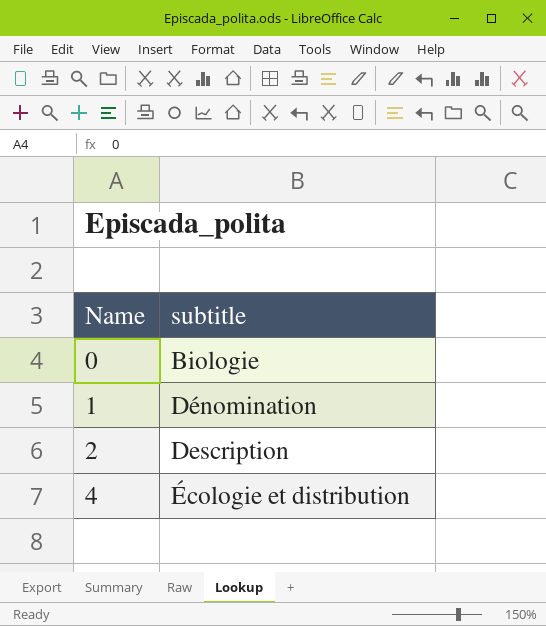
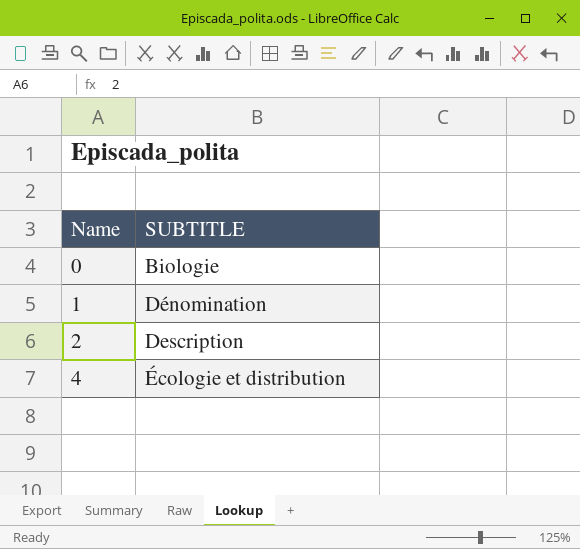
column name: subtitle -> SUBTITLE

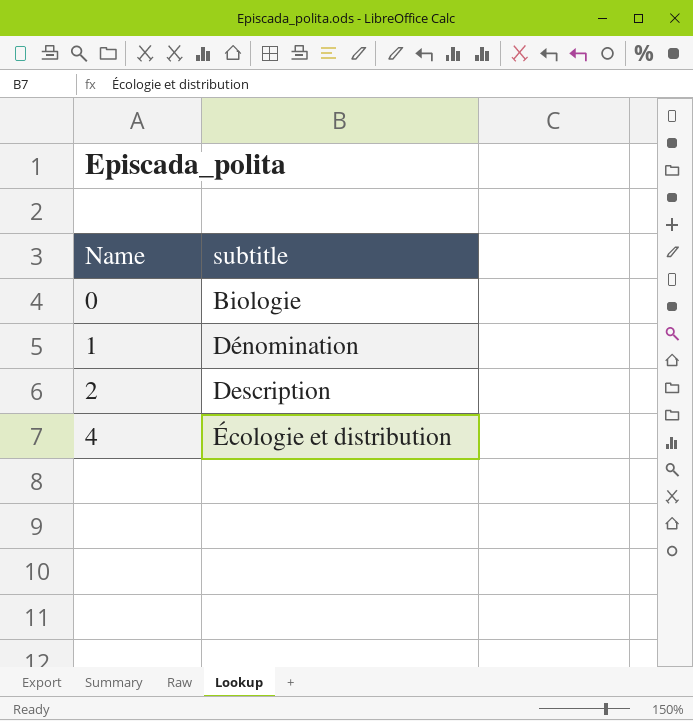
column name: SUBTITLE -> subtitle

